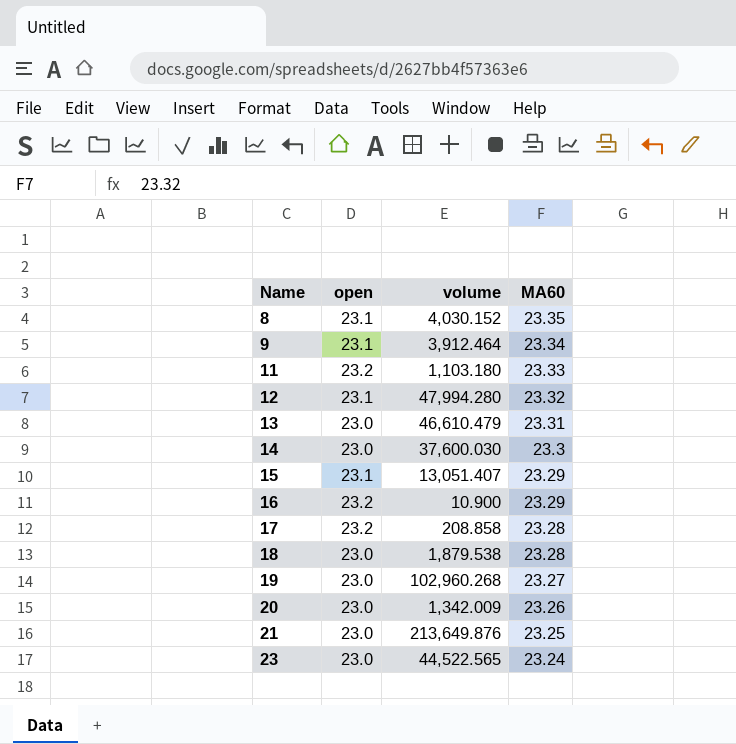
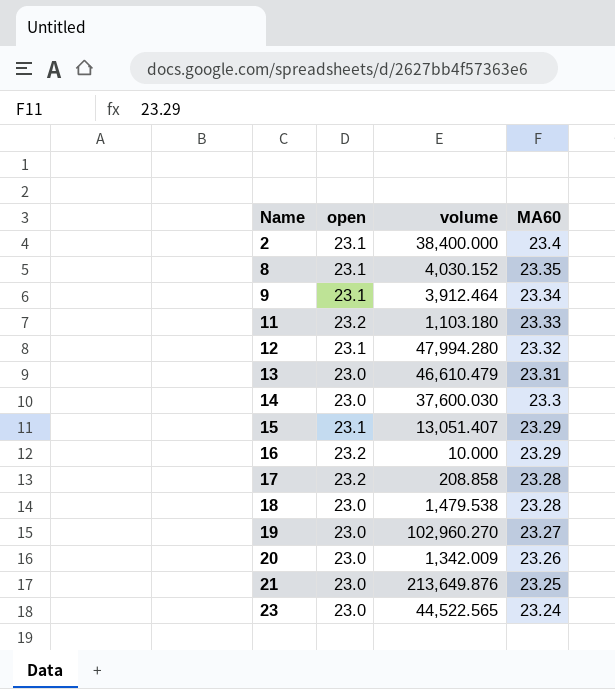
row 2: none -> 23.1 | 38,400.000 | 23.4
16 | volume: 10.900 -> 10.000
18 | volume: 1,879.538 -> 1,479.538
19 | volume: 102,960.268 -> 102,960.270

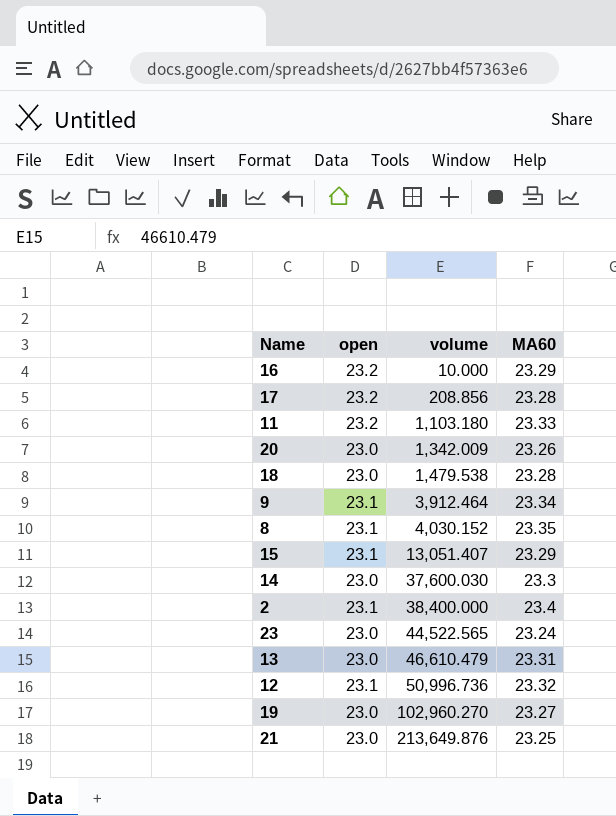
row order: Name ascending -> volume ascending
17 | volume: 208.858 -> 208.856
12 | volume: 47,994.280 -> 50,996.736

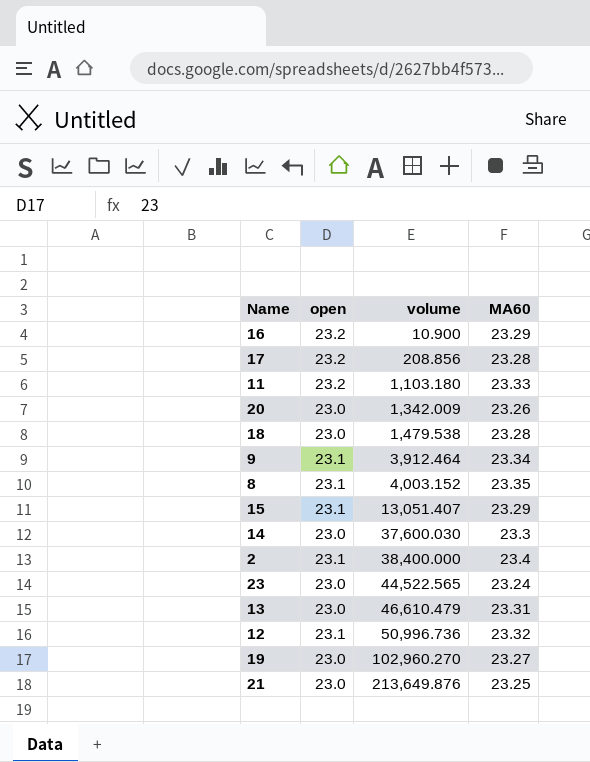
16 | volume: 10.000 -> 10.900
8 | volume: 4,030.152 -> 4,003.152

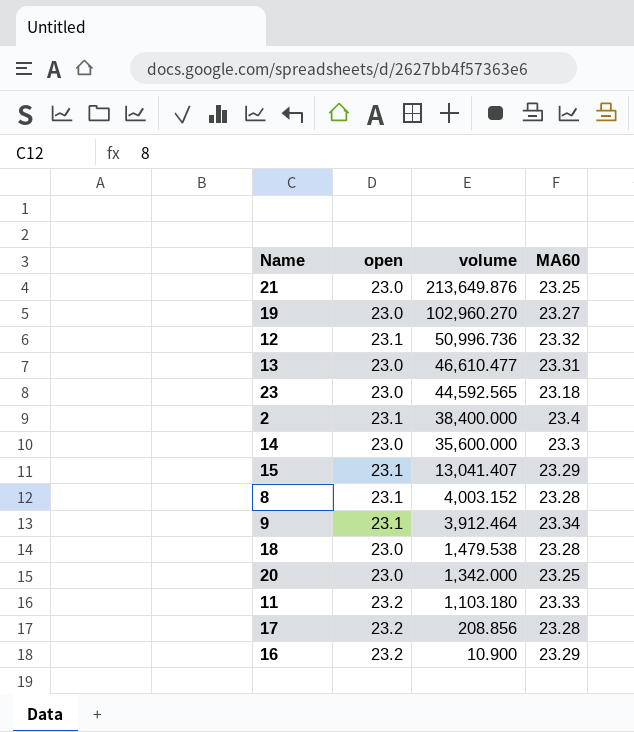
row order: volume ascending -> volume descending
13 | volume: 46,610.479 -> 46,610.477
23 | volume: 44,522.565 -> 44,592.565
23 | MA60: 23.24 -> 23.18
14 | volume: 37,600.030 -> 35,600.000
15 | volume: 13,051.407 -> 13,041.407
8 | MA60: 23.35 -> 23.28
20 | volume: 1,342.009 -> 1,342.000
20 | MA60: 23.26 -> 23.25

